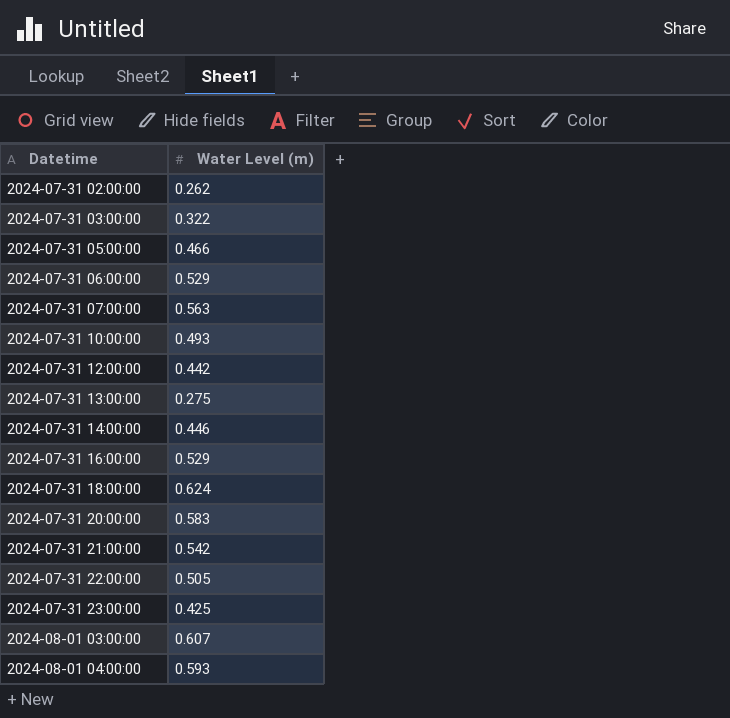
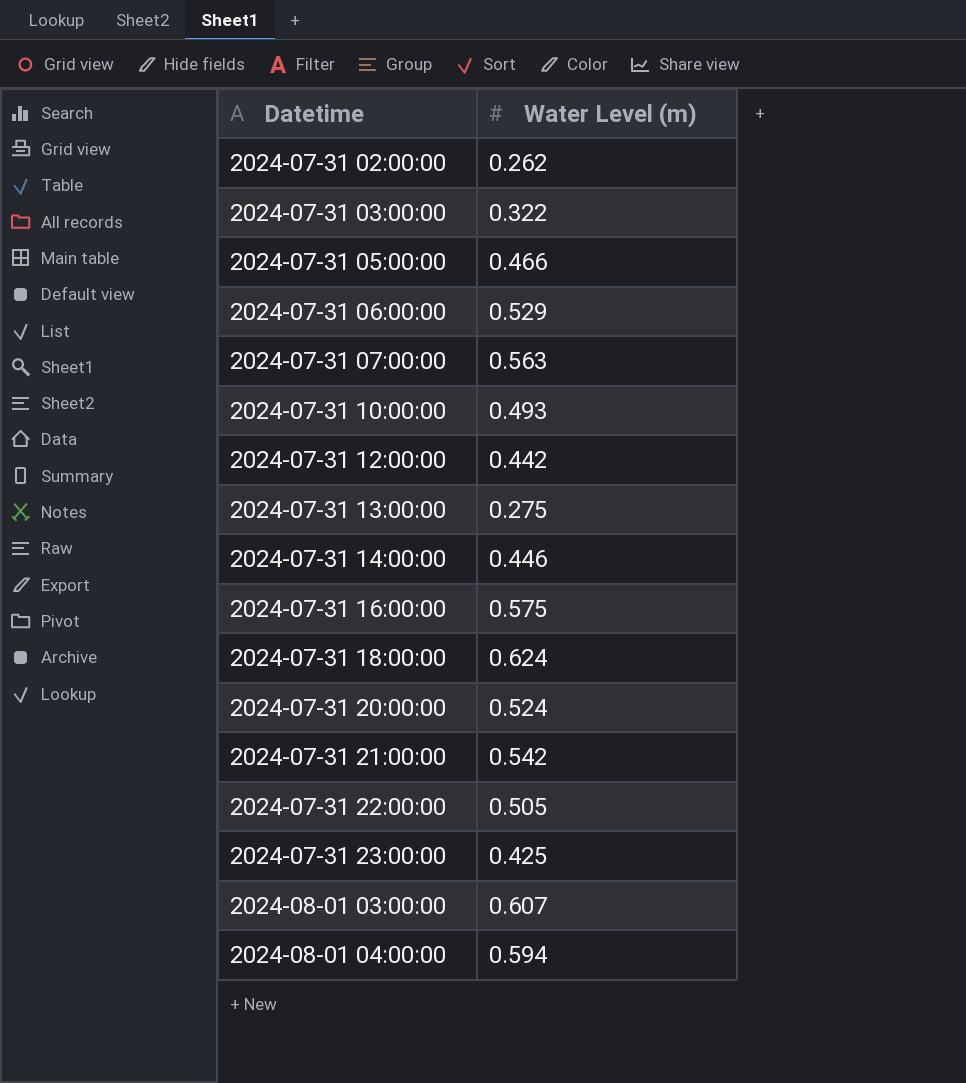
2024-07-31 16:00:00 | Water Level (m): 0.529 -> 0.575
2024-07-31 20:00:00 | Water Level (m): 0.583 -> 0.524
2024-08-01 04:00:00 | Water Level (m): 0.593 -> 0.594

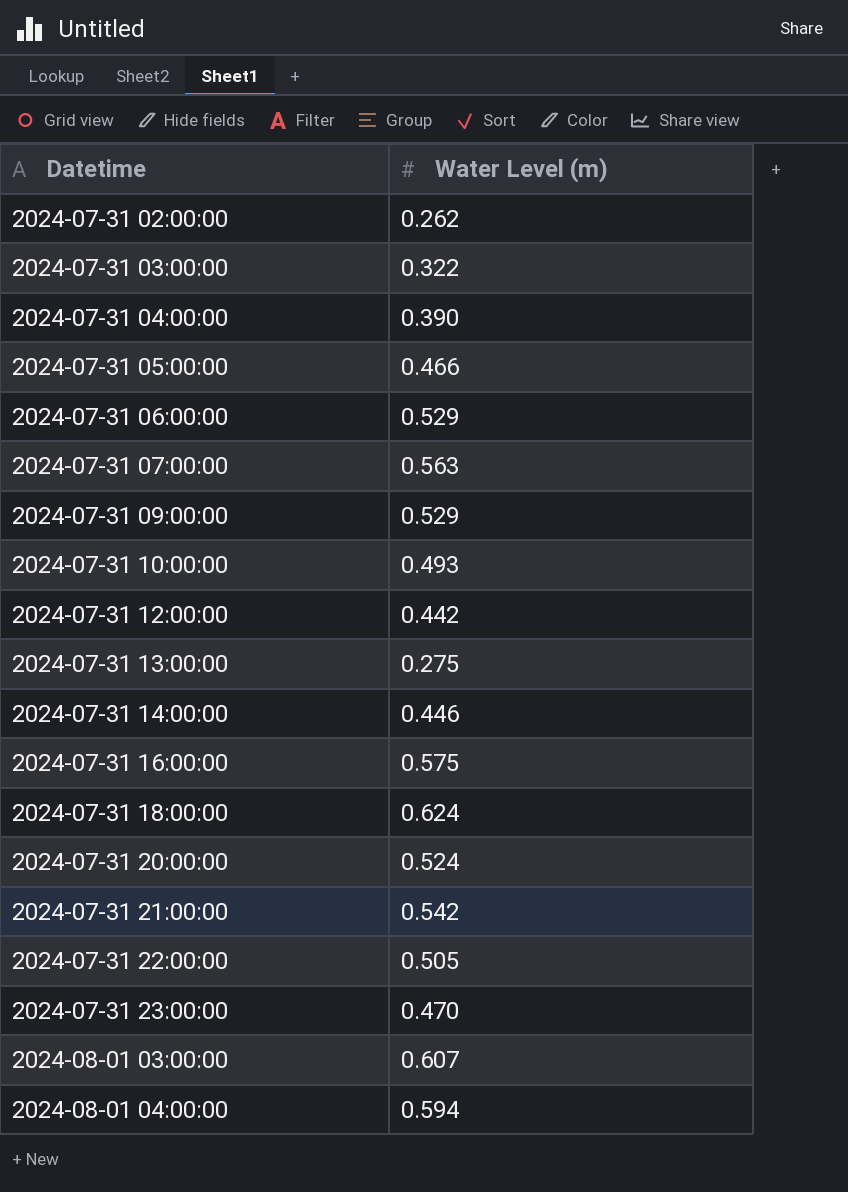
row 2024-07-31 04:00:00: none -> 0.390
row 2024-07-31 09:00:00: none -> 0.529
2024-07-31 23:00:00 | Water Level (m): 0.425 -> 0.470

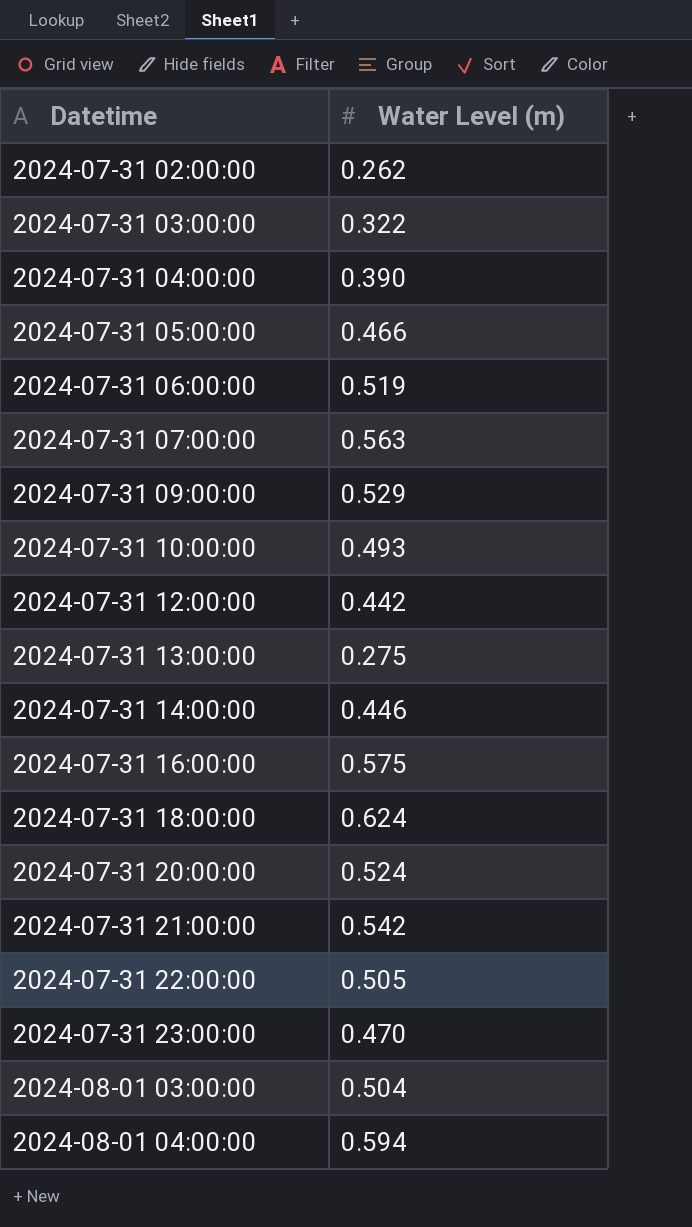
2024-07-31 06:00:00 | Water Level (m): 0.529 -> 0.519
2024-08-01 03:00:00 | Water Level (m): 0.607 -> 0.504

